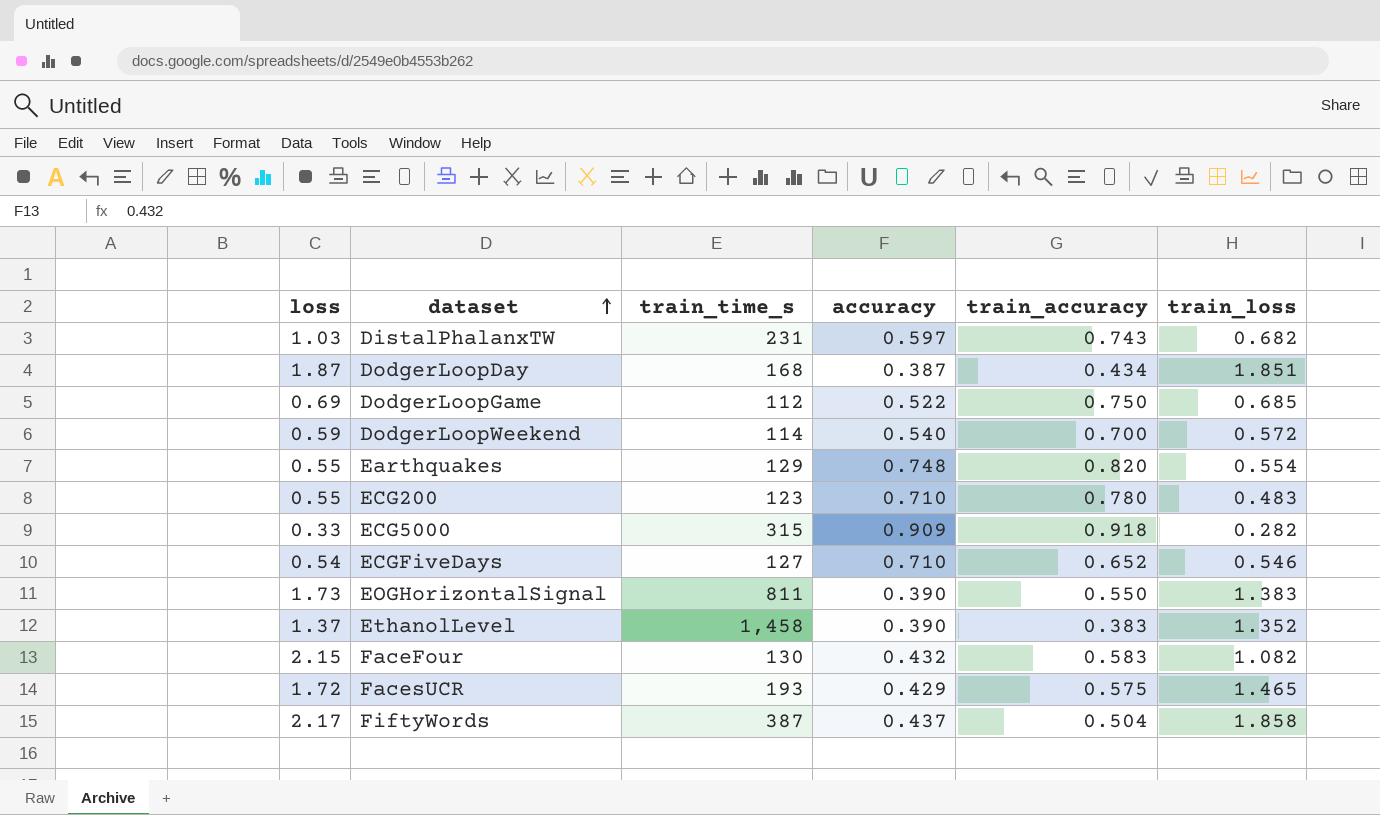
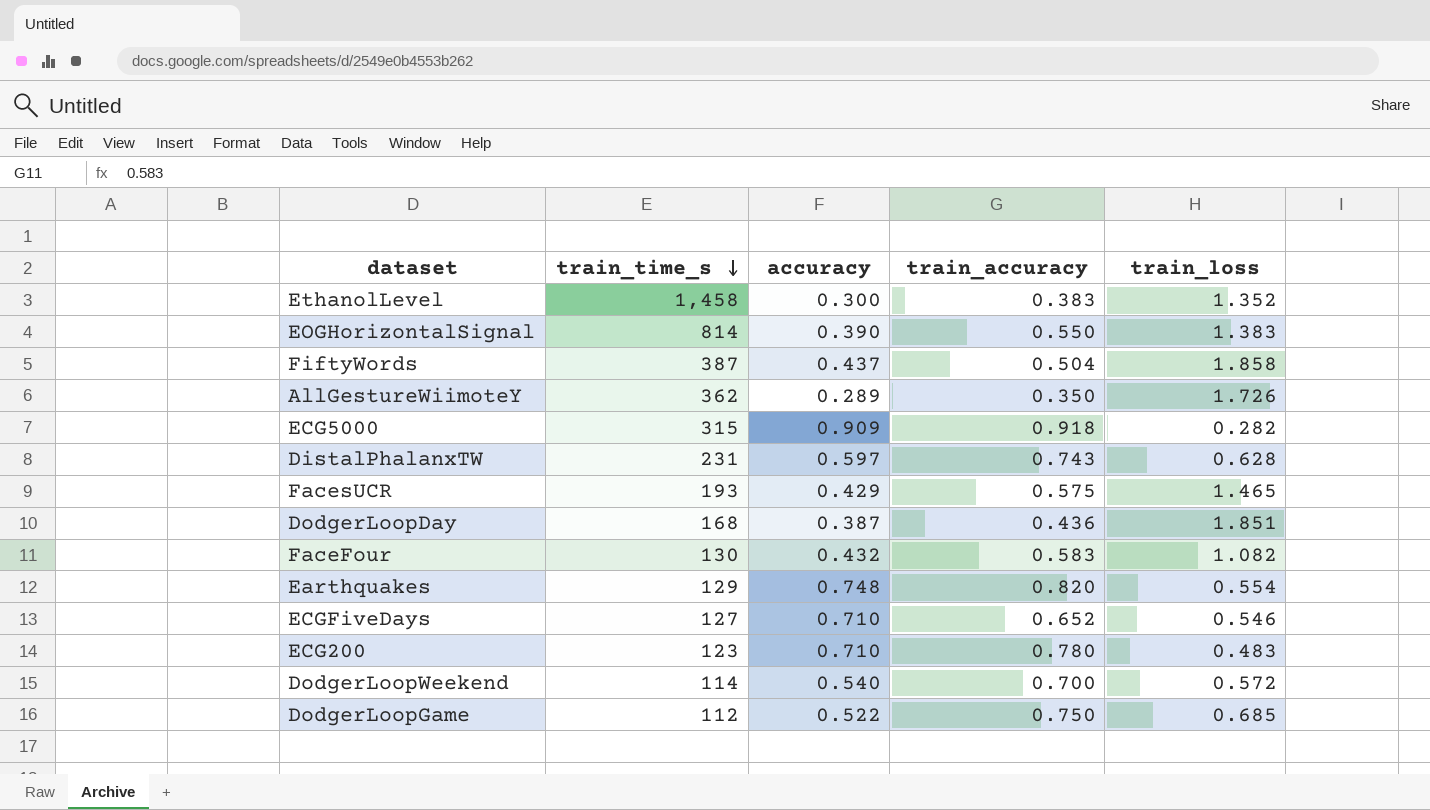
row order: dataset ascending -> train_time_s descending
column loss | position: 1 -> none
EthanolLevel | accuracy: 0.390 -> 0.300
EOGHorizontalSignal | train_time_s: 811 -> 814
row AllGestureWiimoteY: none -> 362 | 0.289 | 0.350 | 1.726
DistalPhalanxTW | train_loss: 0.682 -> 0.628
DodgerLoopDay | train_accuracy: 0.434 -> 0.436

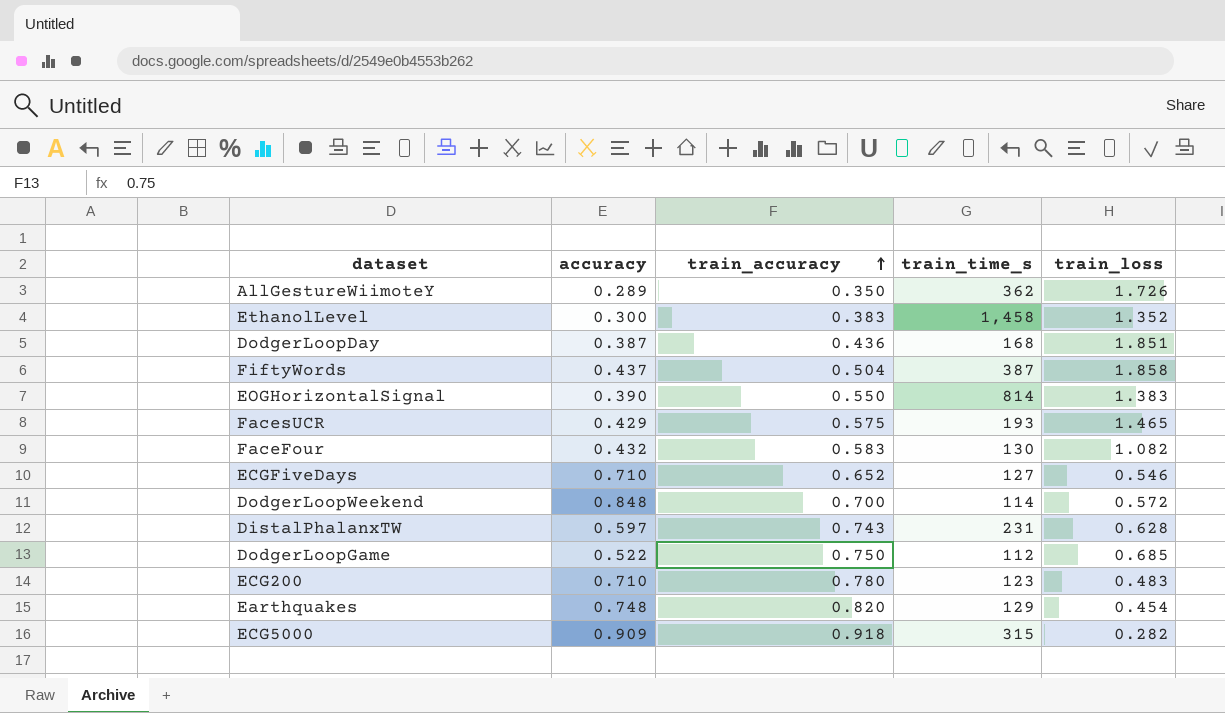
row order: train_time_s descending -> train_accuracy ascending
column train_time_s | position: 2 -> 4
DodgerLoopWeekend | accuracy: 0.540 -> 0.848
Earthquakes | train_loss: 0.554 -> 0.454

